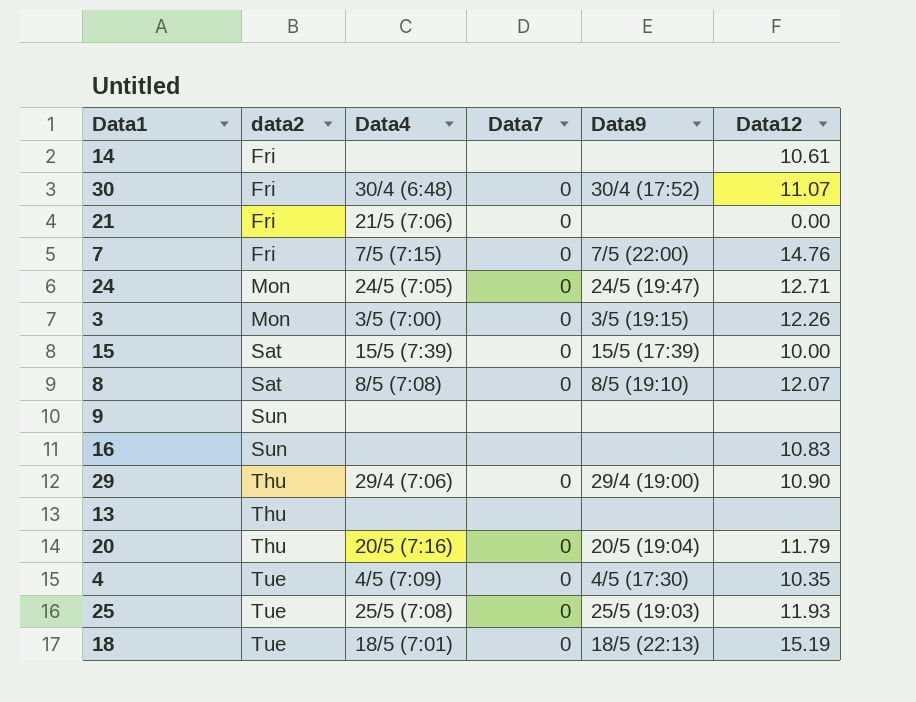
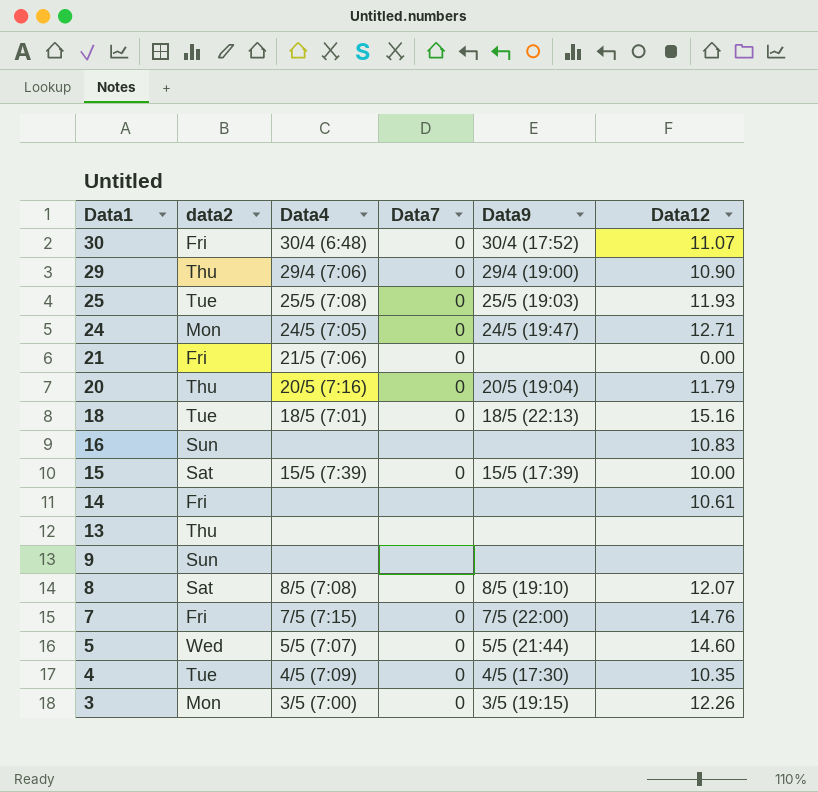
row order: data2 ascending -> Data1 descending
18 | Data12: 15.19 -> 15.16
row 5: none -> Wed | 5/5 (7:07) | 0 | 5/5 (21:44) | 14.60

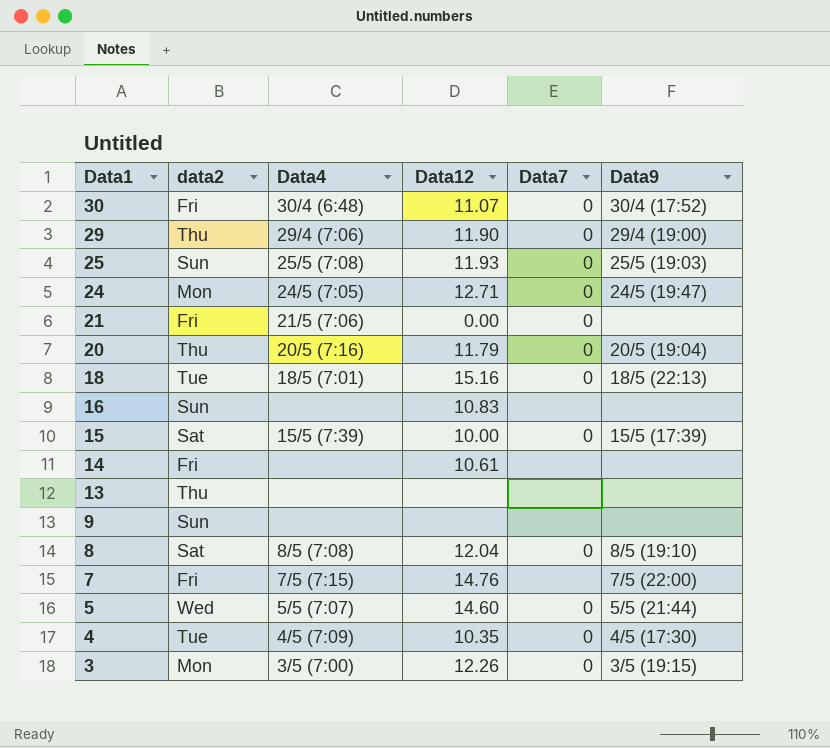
column Data12 | position: 6 -> 4
29 | Data12: 10.90 -> 11.90
25 | data2: Tue -> Sun
8 | Data12: 12.07 -> 12.04
7 | Data7: 0 -> none

